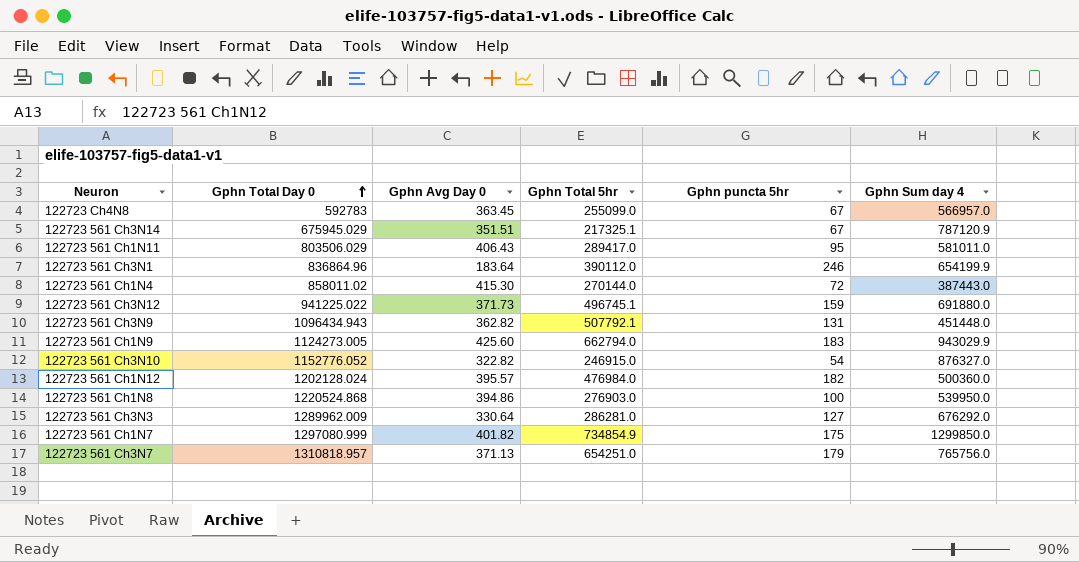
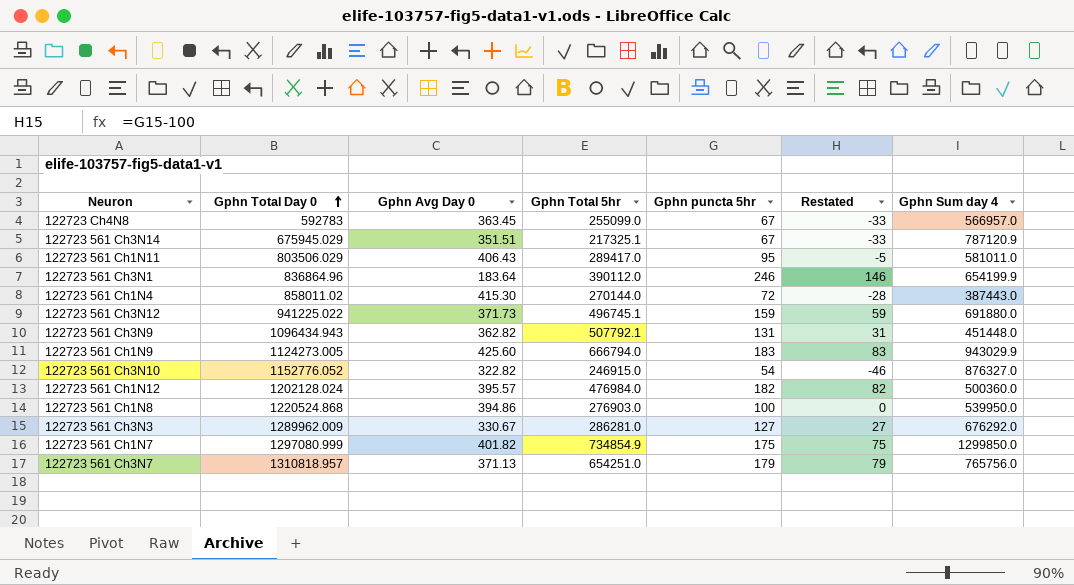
column Restated | formula: none -> [Gphn puncta 5hr] - 100
122723 561 Ch1N9 | Gphn Total 5hr: 662794.0 -> 666794.0
122723 561 Ch3N3 | Gphn Avg Day 0: 330.64 -> 330.67

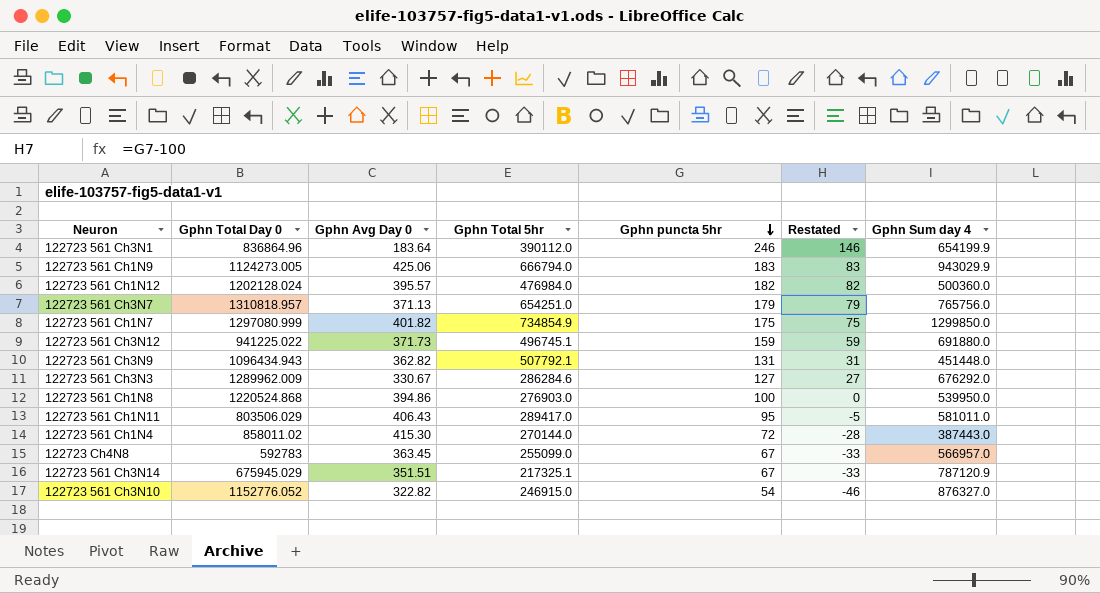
row order: Gphn Total Day 0 ascending -> Gphn puncta 5hr descending
122723 561 Ch1N9 | Gphn Avg Day 0: 425.60 -> 425.06
122723 561 Ch3N3 | Gphn Total 5hr: 286281.0 -> 286284.6

